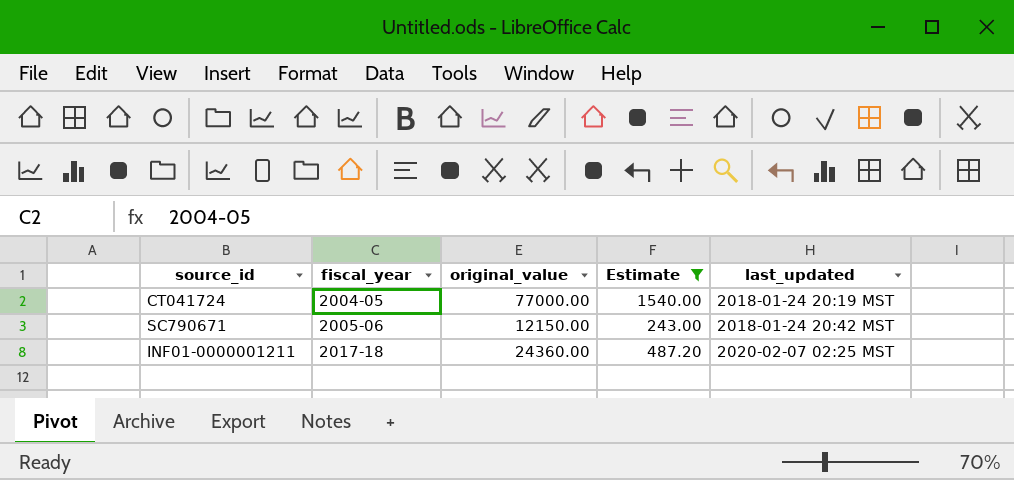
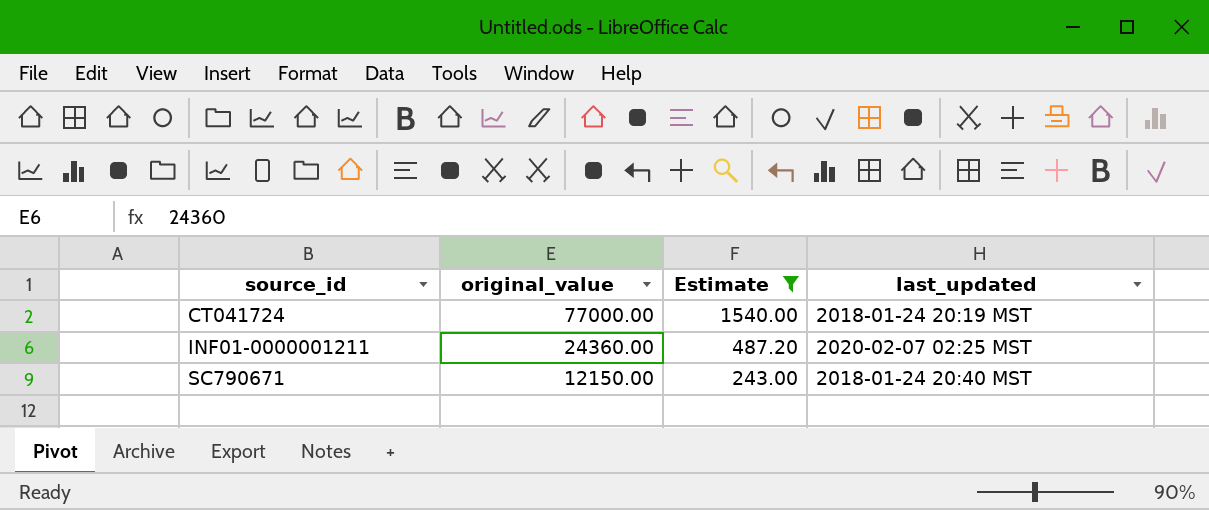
row order: fiscal_year ascending -> source_id ascending
column fiscal_year | position: 2 -> none
SC790671 | last_updated: 2018-01-24 20:42 MST -> 2018-01-24 20:40 MST

